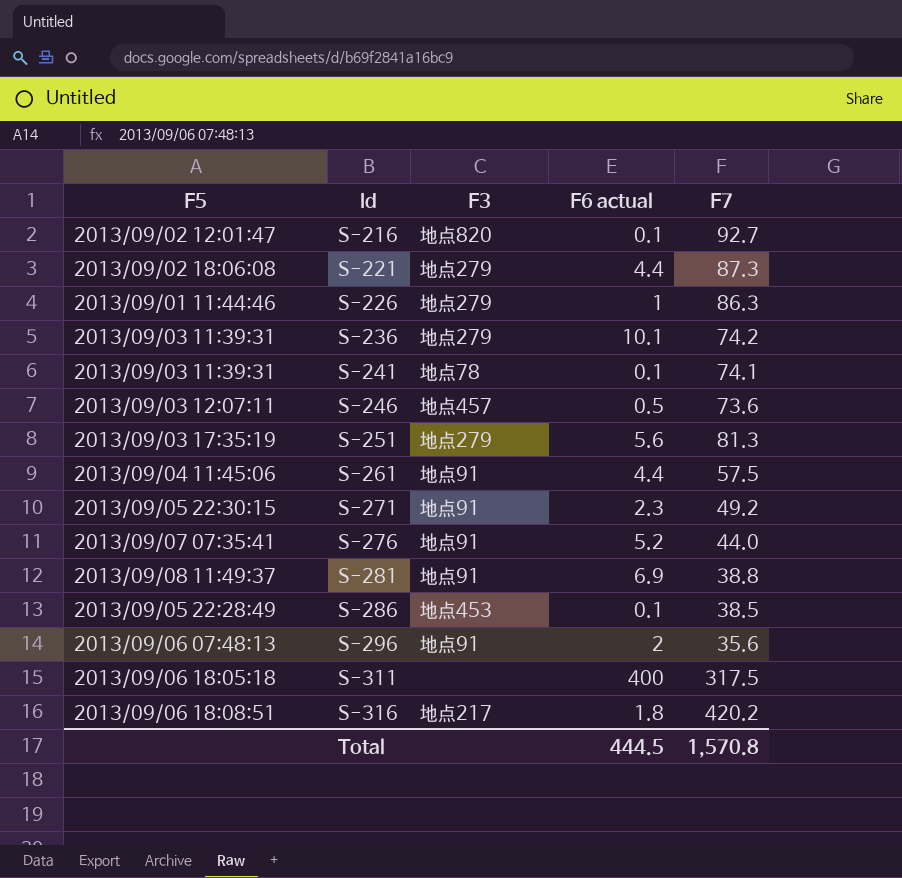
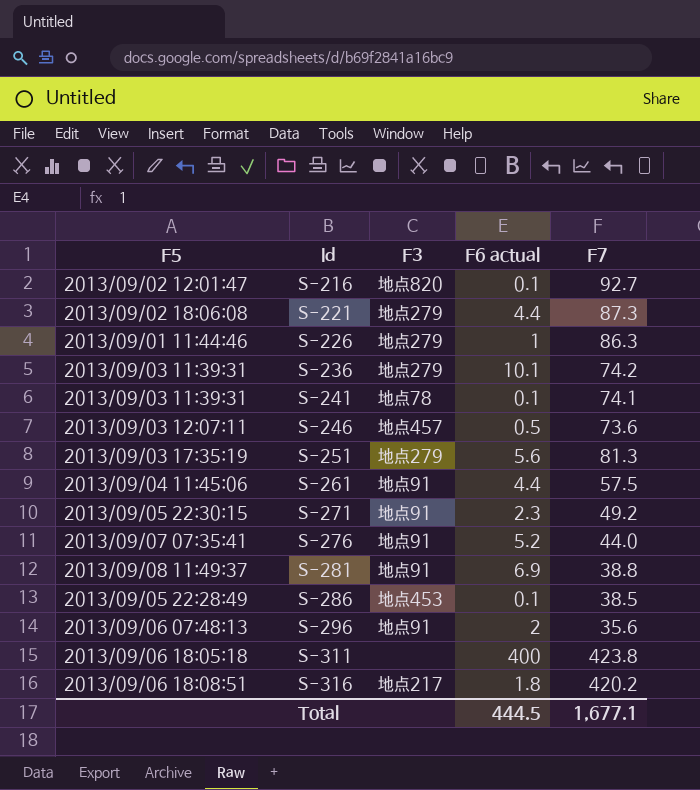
S-311 | F7: 317.5 -> 423.8
Total | F7: 1,570.8 -> 1,677.1

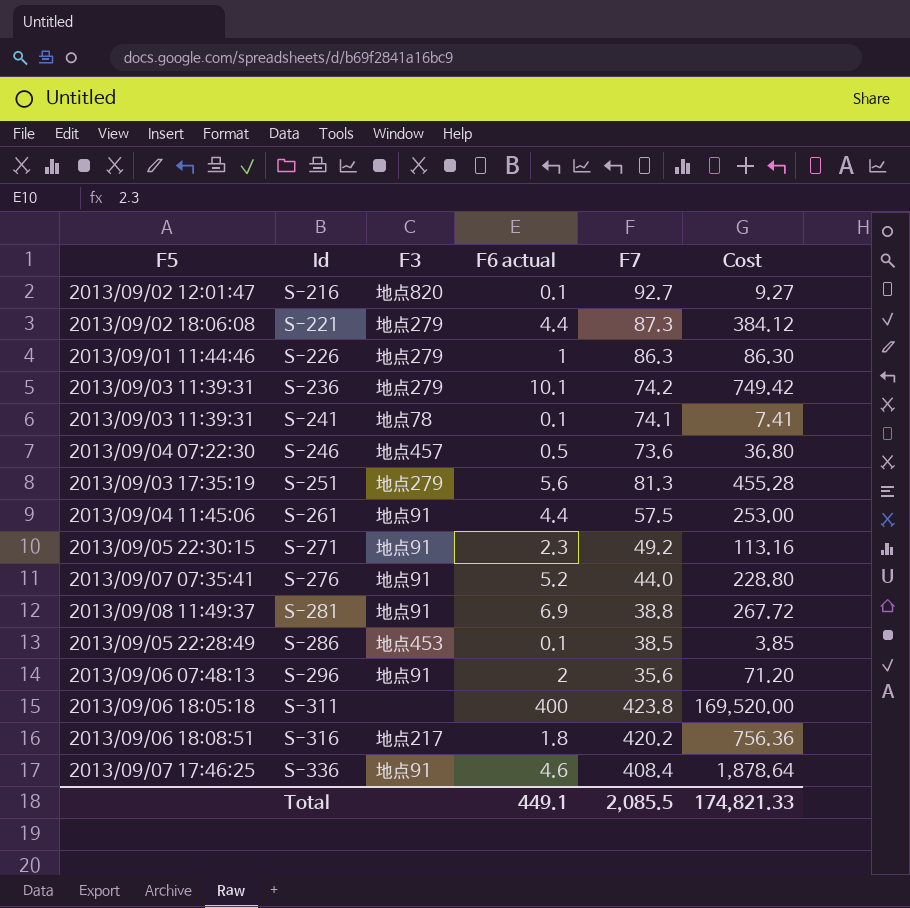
column Cost | formula: none -> [F6 actual] * [F7]
S-246 | F5: 2013/09/03 12:07:11 -> 2013/09/04 07:22:30
row S-336: none -> 2013/09/07 17:46:25 | 地点91 | 4.6 | 408.4 | 1,878.64
Total | F6 actual: 444.5 -> 449.1
Total | F7: 1,677.1 -> 2,085.5

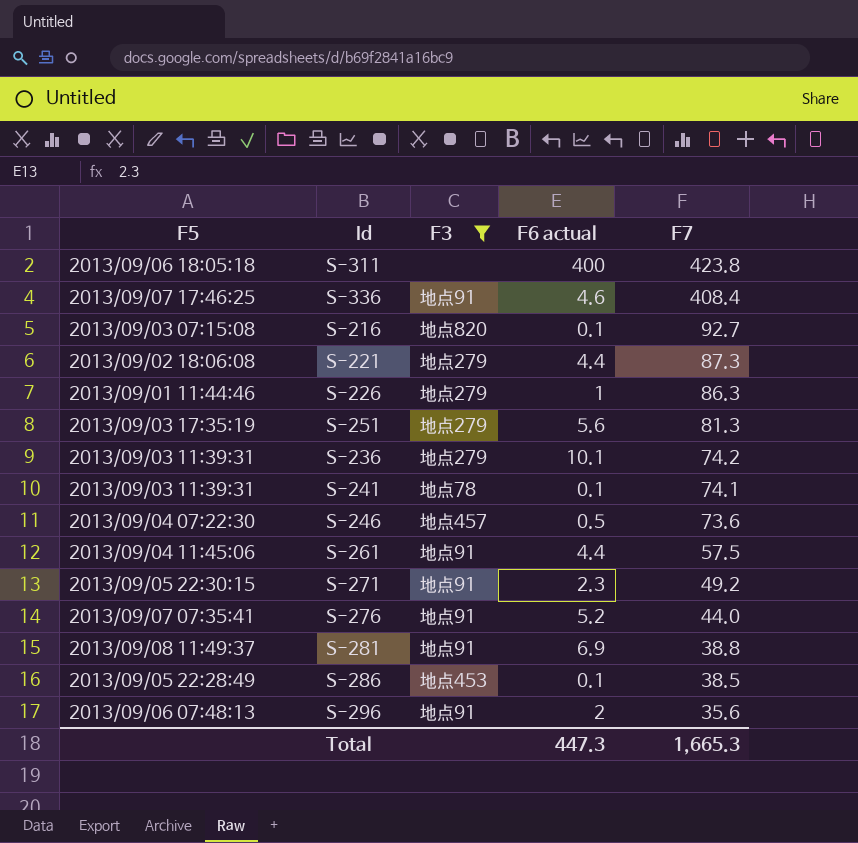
filter: none -> F3 != 地点217
row order: Id ascending -> F7 descending
column Cost | formula: [F6 actual] * [F7] -> none
S-216 | F5: 2013/09/02 12:01:47 -> 2013/09/03 07:15:08
Total | F6 actual: 449.1 -> 447.3
Total | F7: 2,085.5 -> 1,665.3

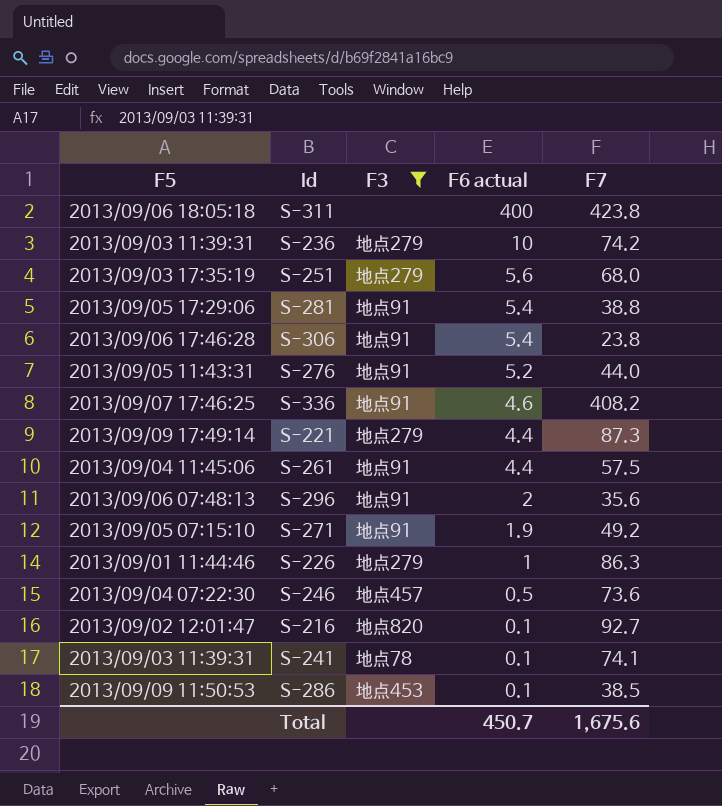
row order: F7 descending -> F6 actual descending
S-236 | F6 actual: 10.1 -> 10
S-251 | F7: 81.3 -> 68.0
S-281 | F5: 2013/09/08 11:49:37 -> 2013/09/05 17:29:06
S-281 | F6 actual: 6.9 -> 5.4
row S-306: none -> 2013/09/06 17:46:28 | 地点91 | 5.4 | 23.8
S-276 | F5: 2013/09/07 07:35:41 -> 2013/09/05 11:43:31
S-336 | F7: 408.4 -> 408.2
S-221 | F5: 2013/09/02 18:06:08 -> 2013/09/09 17:49:14
S-271 | F5: 2013/09/05 22:30:15 -> 2013/09/05 07:15:10
S-271 | F6 actual: 2.3 -> 1.9
S-216 | F5: 2013/09/03 07:15:08 -> 2013/09/02 12:01:47
S-286 | F5: 2013/09/05 22:28:49 -> 2013/09/09 11:50:53
Total | F6 actual: 447.3 -> 450.7
Total | F7: 1,665.3 -> 1,675.6

